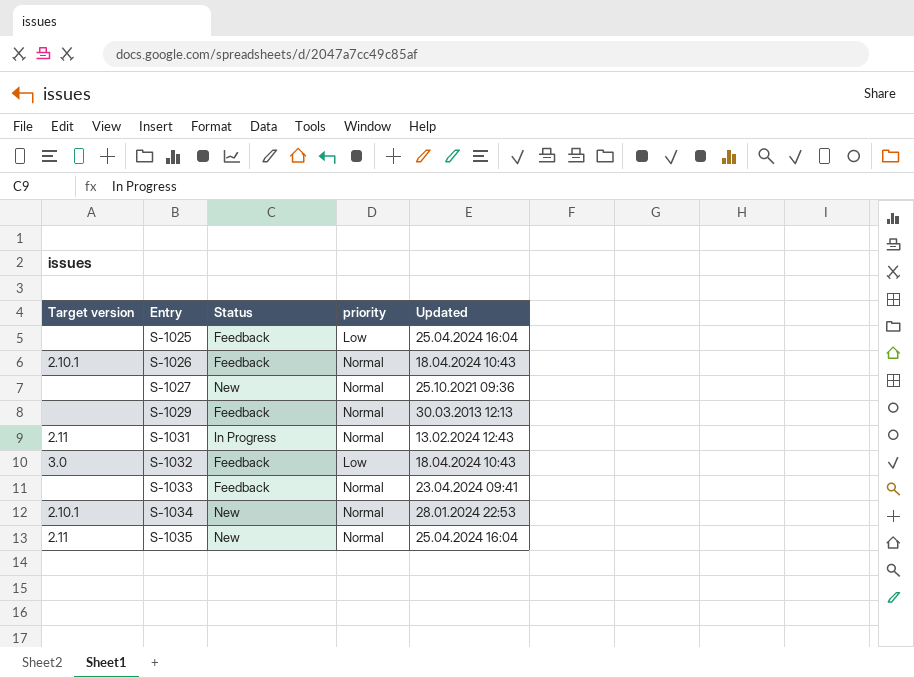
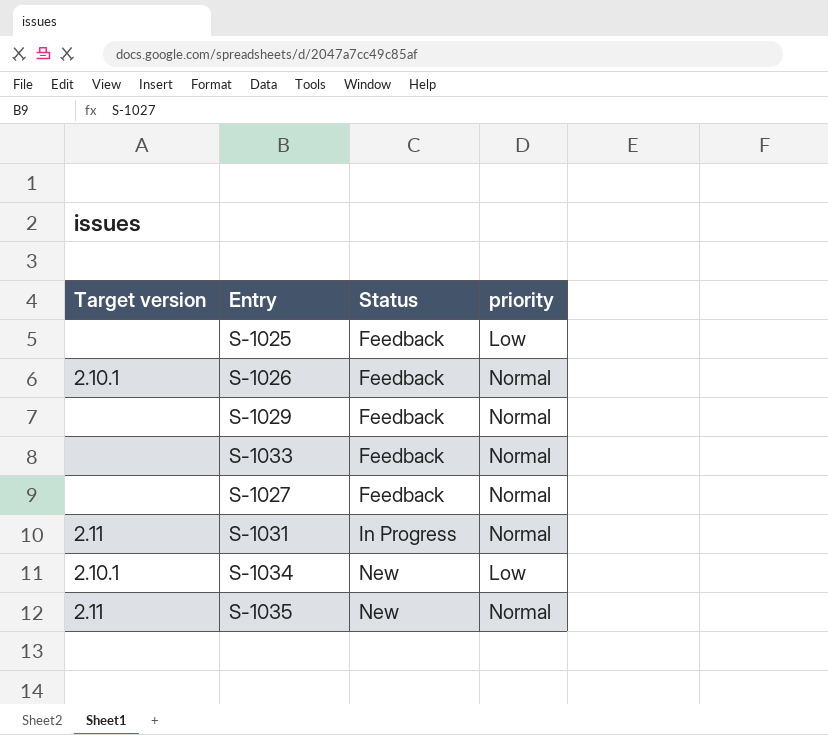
row order: Entry ascending -> Status ascending
column Updated | position: 5 -> none
row S-1032: 3.0 | Feedback | Low | 18.04.2024 10:43 -> none
S-1027 | Status: New -> Feedback
S-1034 | priority: Normal -> Low

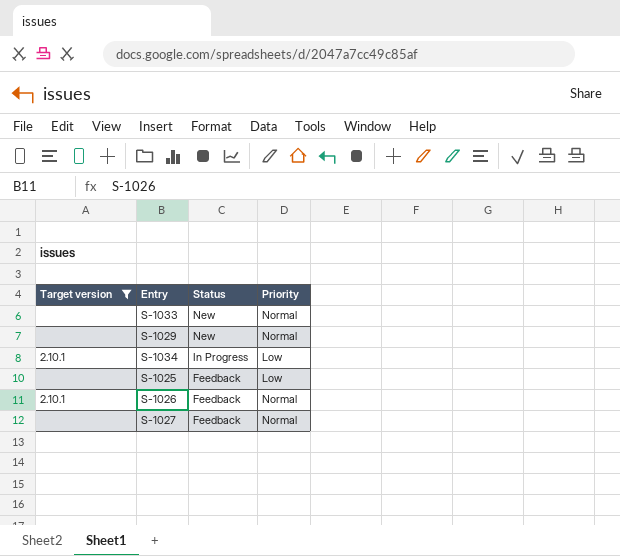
filter: none -> Target version != 2.11
row order: Status ascending -> Status descending
column name: priority -> Priority
S-1033 | Status: Feedback -> New
S-1029 | Status: Feedback -> New
S-1034 | Status: New -> In Progress

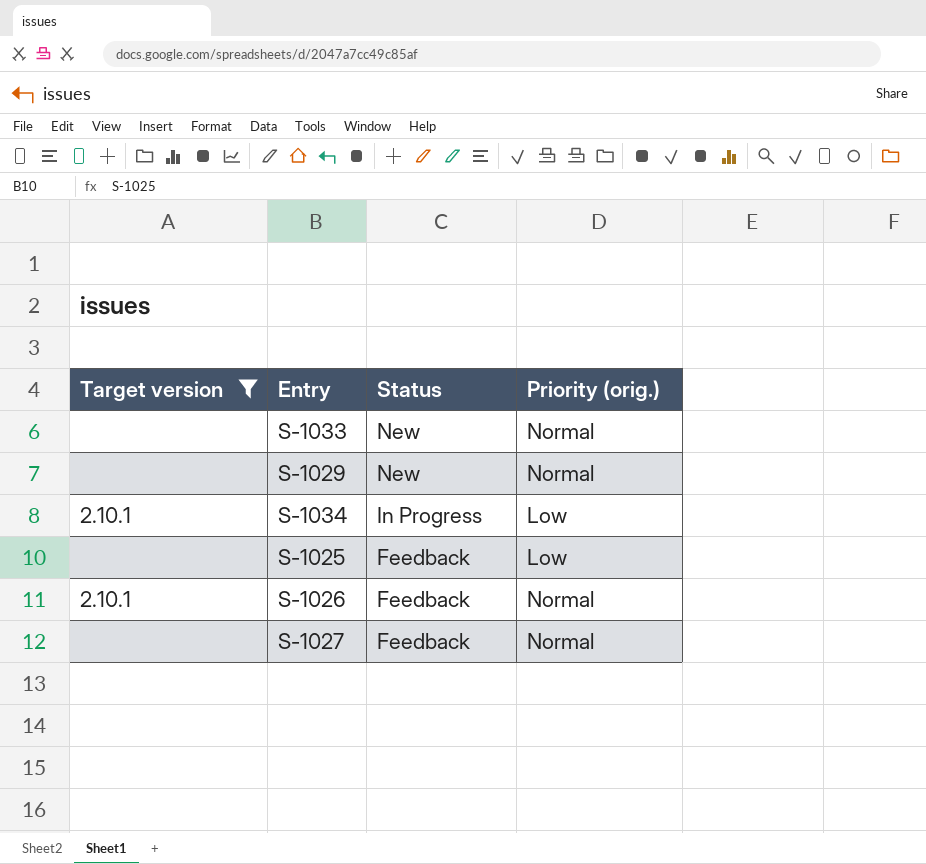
column name: Priority -> Priority (orig.)

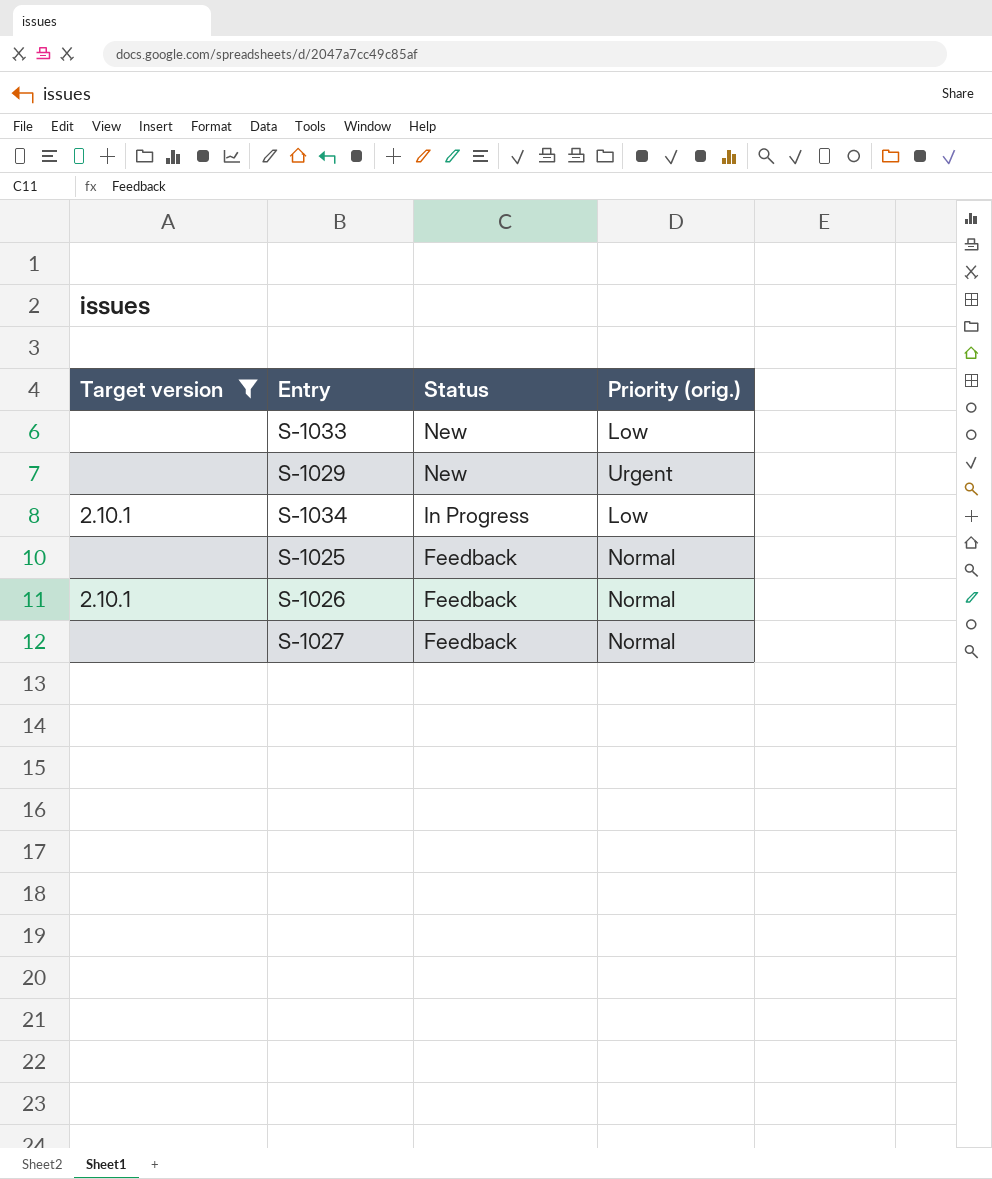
S-1033 | Priority (orig.): Normal -> Low
S-1029 | Priority (orig.): Normal -> Urgent
S-1025 | Priority (orig.): Low -> Normal

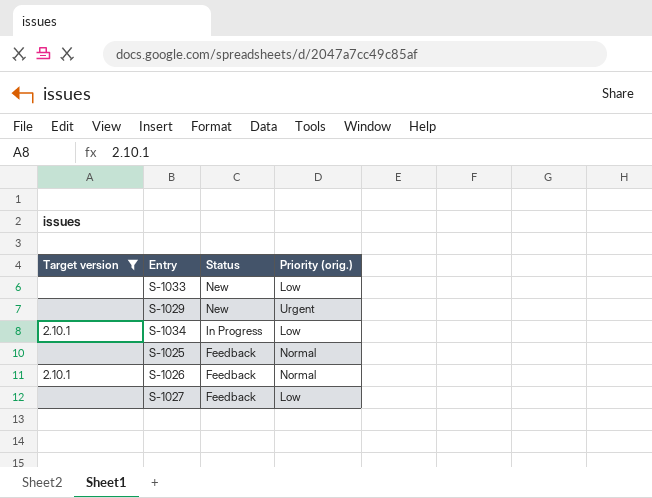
S-1027 | Priority (orig.): Normal -> Low

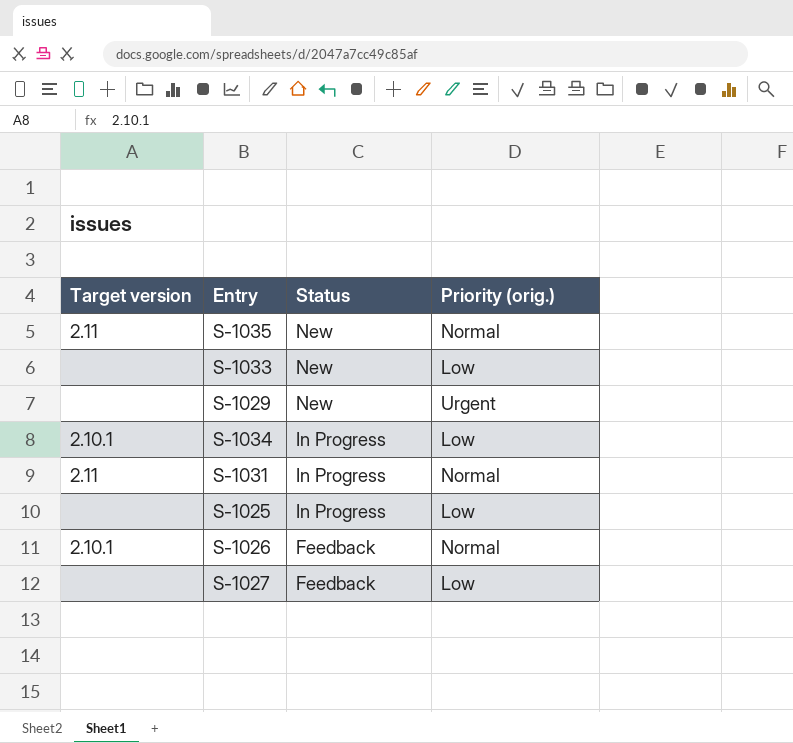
filter: Target version != 2.11 -> none
S-1025 | Status: Feedback -> In Progress
S-1025 | Priority (orig.): Normal -> Low

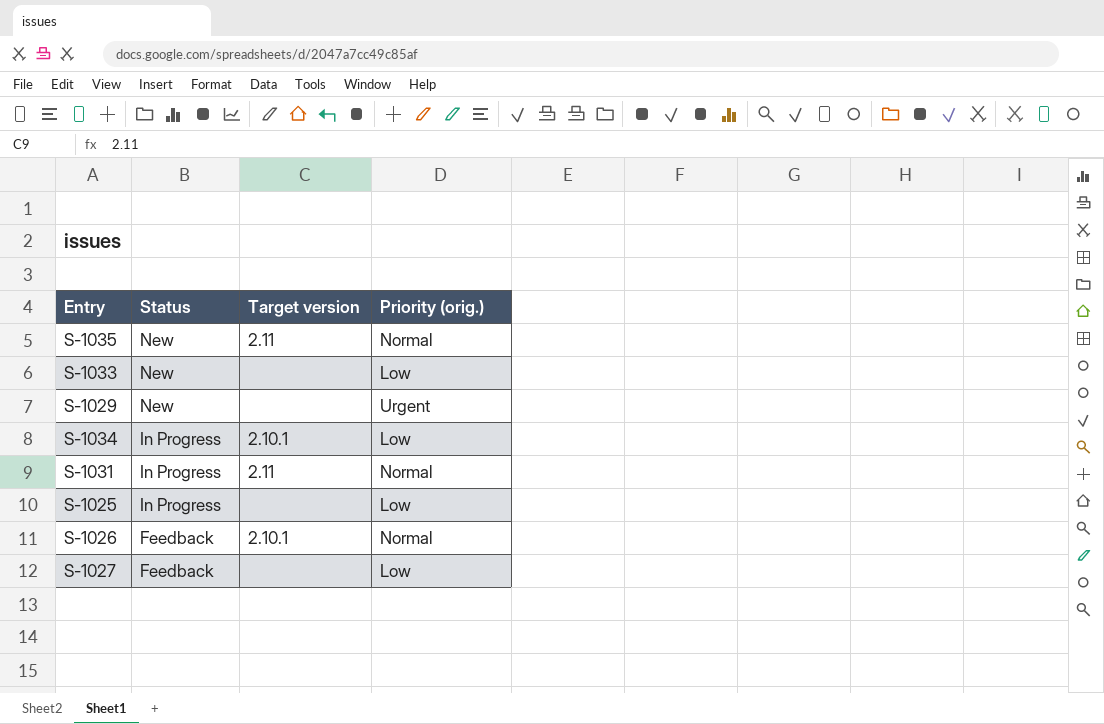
column Target version | position: 1 -> 3

